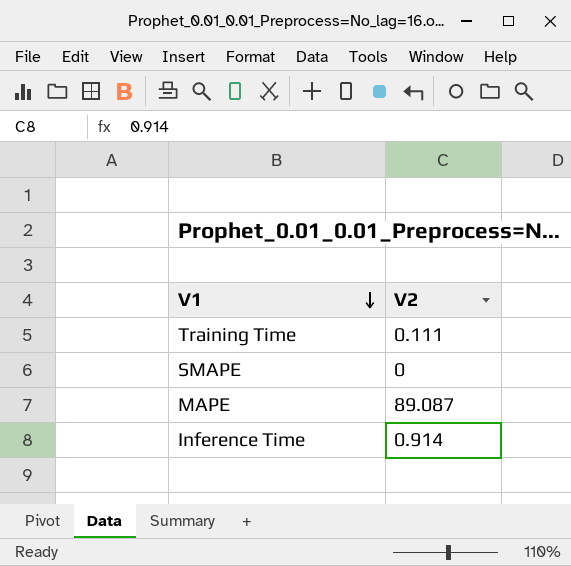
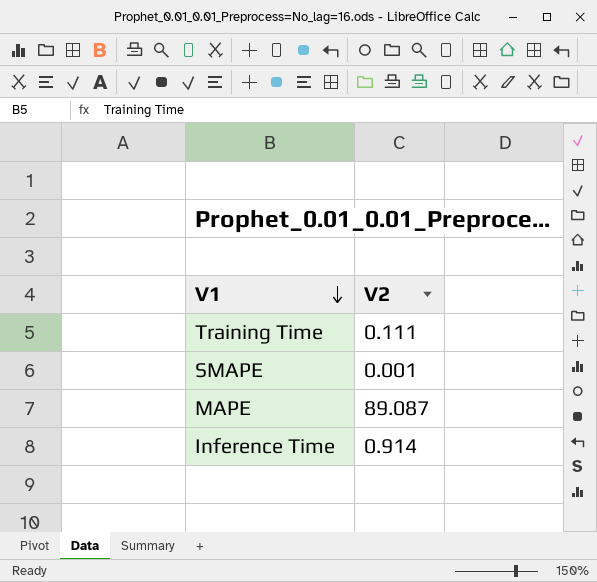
SMAPE | V2: 0 -> 0.001

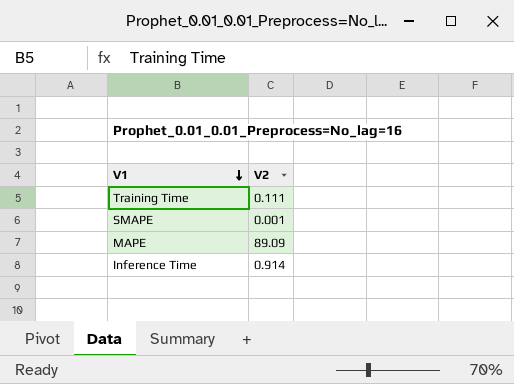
MAPE | V2: 89.087 -> 89.09

